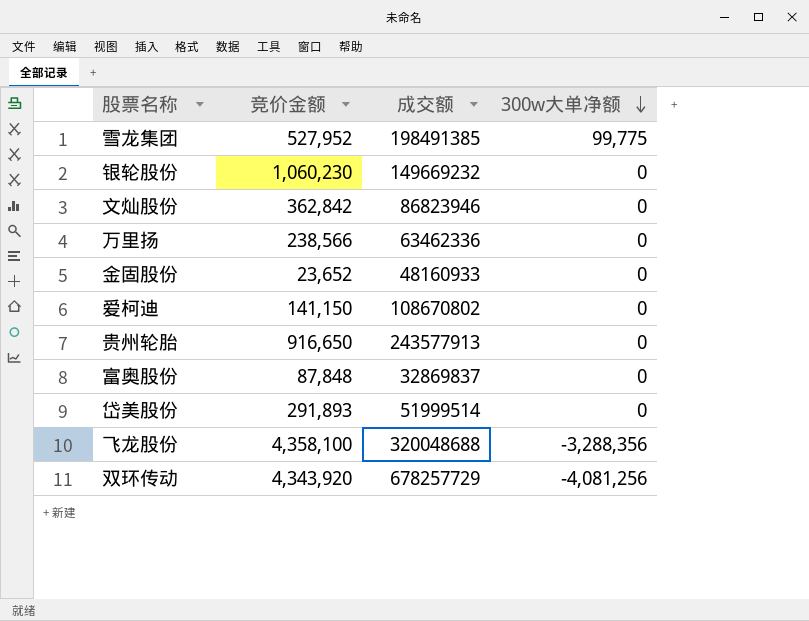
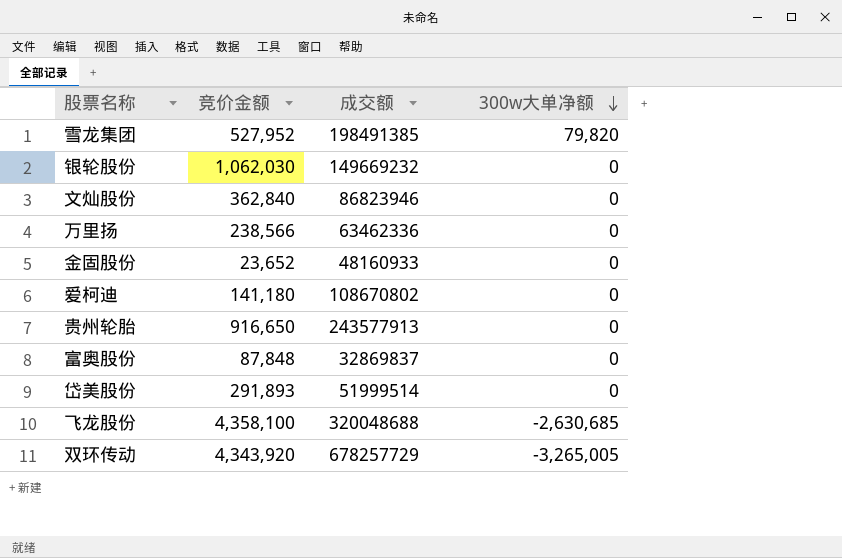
雪龙集团 | 300w大单净额: 99,775 -> 79,820
银轮股份 | 竞价金额: 1,060,230 -> 1,062,030
文灿股份 | 竞价金额: 362,842 -> 362,840
爱柯迪 | 竞价金额: 141,150 -> 141,180
飞龙股份 | 300w大单净额: -3,288,356 -> -2,630,685
双环传动 | 300w大单净额: -4,081,256 -> -3,265,005

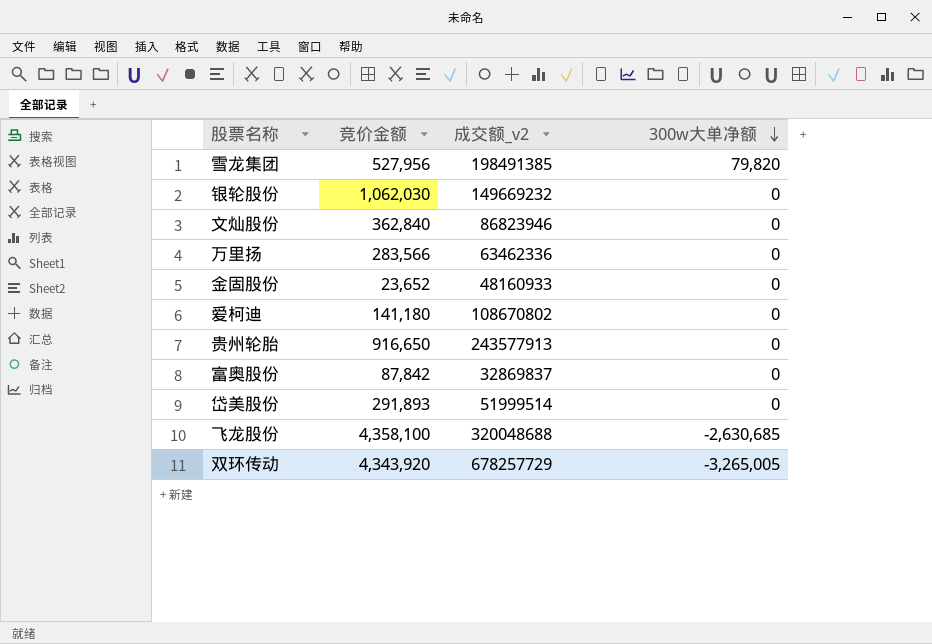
column name: 成交额 -> 成交额_v2
雪龙集团 | 竞价金额: 527,952 -> 527,956
万里扬 | 竞价金额: 238,566 -> 283,566
富奥股份 | 竞价金额: 87,848 -> 87,842

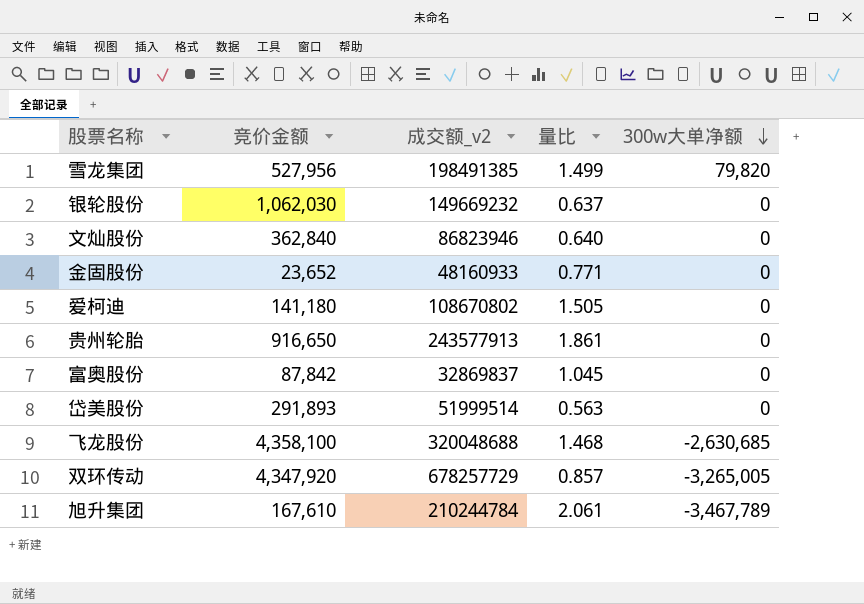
column 量比 | position: none -> 4
row 万里扬: 283,566 | 63462336 | 0 -> none
双环传动 | 竞价金额: 4,343,920 -> 4,347,920
row 旭升集团: none -> 167,610 | 210244784 | 2.061 | -3,467,789

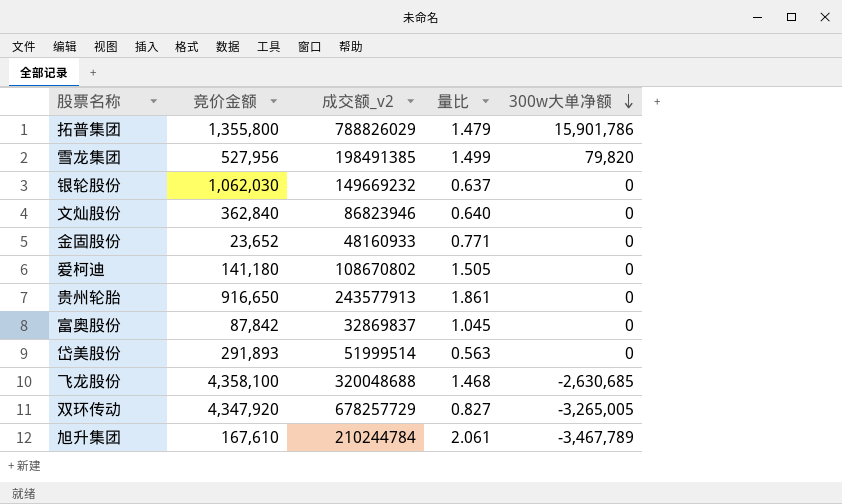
row 拓普集团: none -> 1,355,800 | 788826029 | 1.479 | 15,901,786
双环传动 | 量比: 0.857 -> 0.827

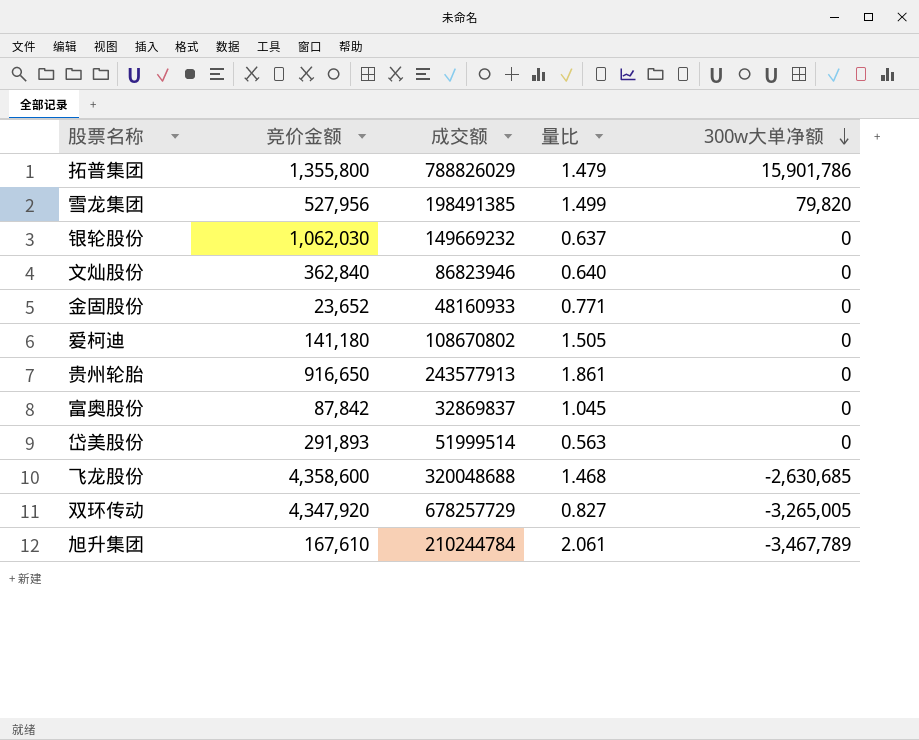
column name: 成交额_v2 -> 成交额
飞龙股份 | 竞价金额: 4,358,100 -> 4,358,600

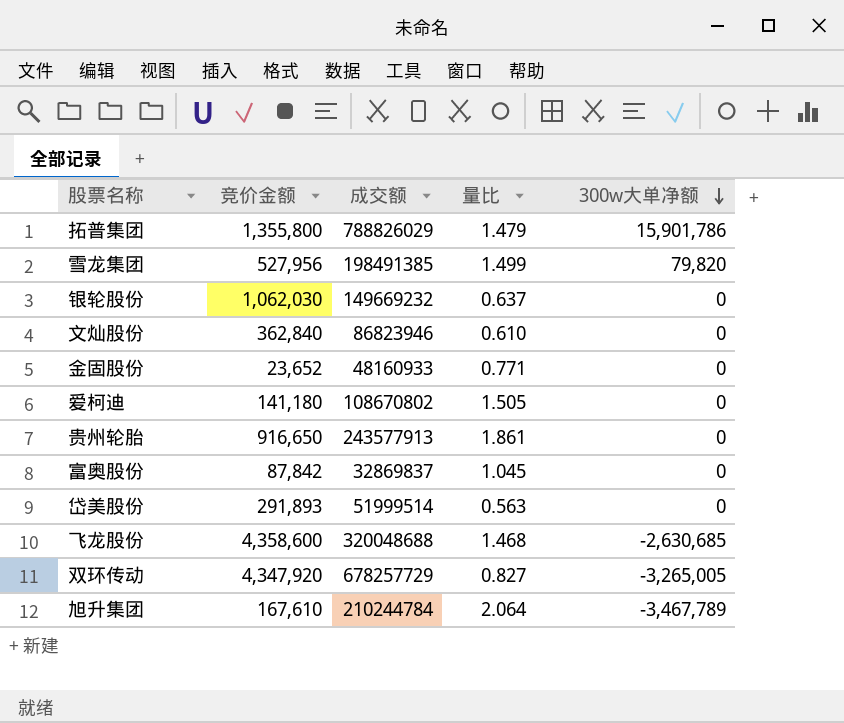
文灿股份 | 量比: 0.640 -> 0.610
旭升集团 | 量比: 2.061 -> 2.064

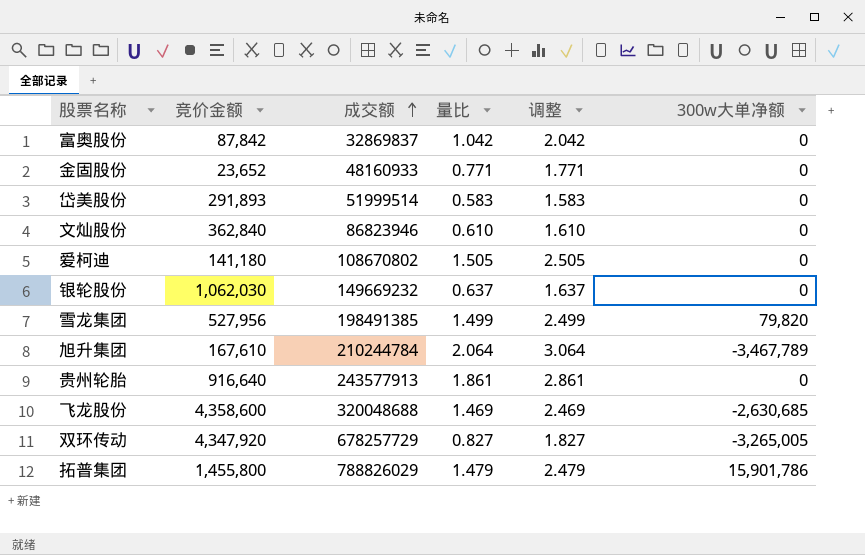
row order: 300w大单净额 descending -> 成交额 ascending
column 调整 | formula: none -> [量比] + 1
富奥股份 | 量比: 1.045 -> 1.042
岱美股份 | 量比: 0.563 -> 0.583
贵州轮胎 | 竞价金额: 916,650 -> 916,640
飞龙股份 | 量比: 1.468 -> 1.469
拓普集团 | 竞价金额: 1,355,800 -> 1,455,800

